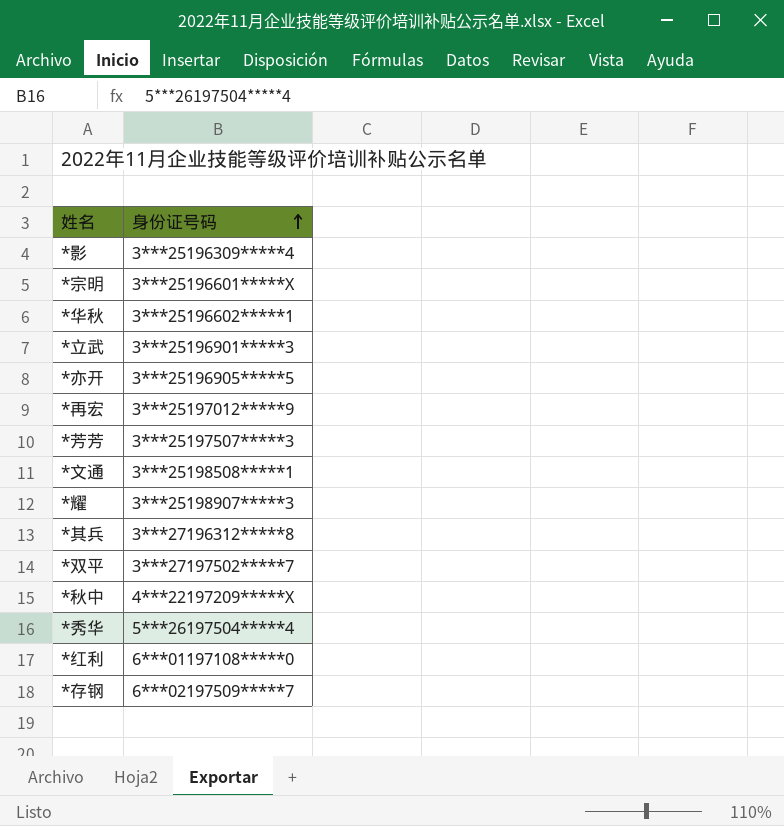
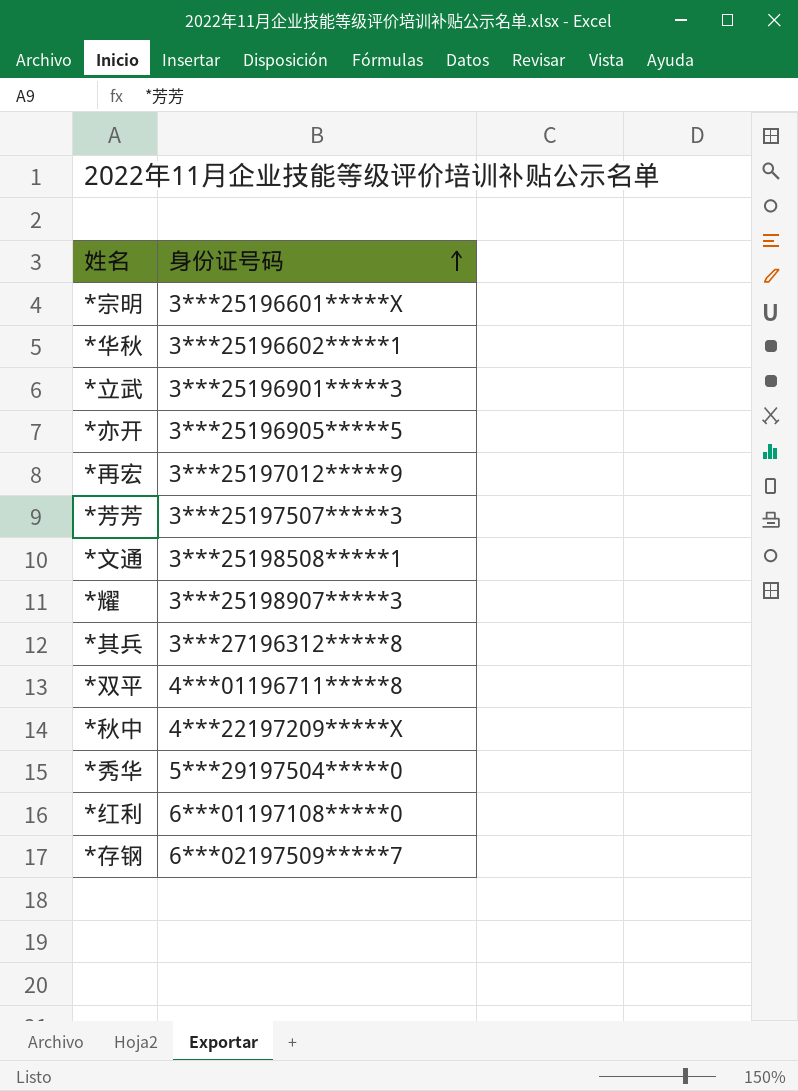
row *影: 3***25196309*****4 -> none
*双平 | 身份证号码: 3***27197502*****7 -> 4***01196711*****8
*秀华 | 身份证号码: 5***26197504*****4 -> 5***29197504*****0

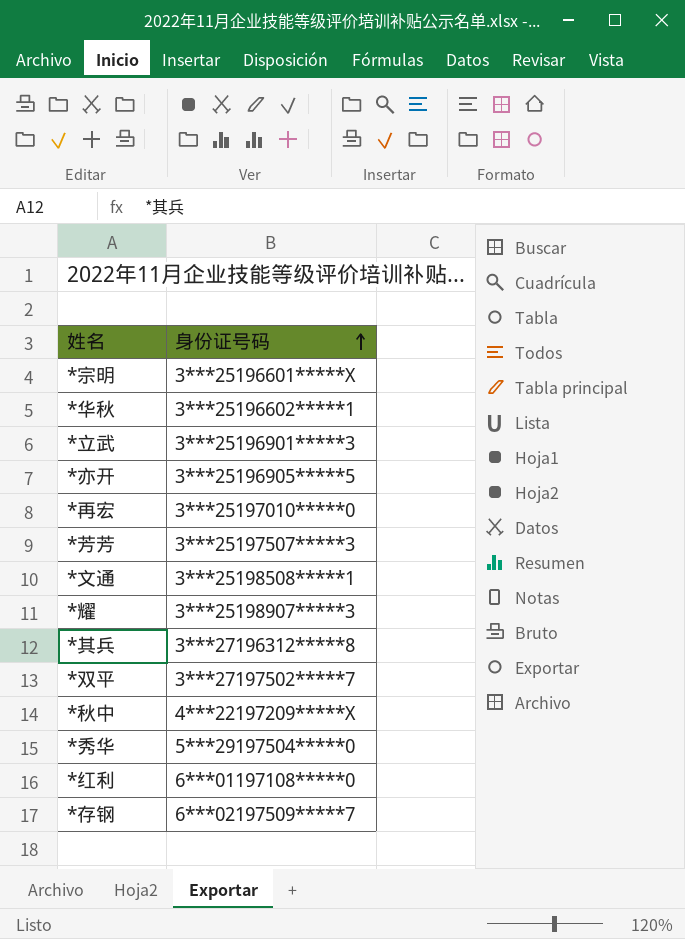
*再宏 | 身份证号码: 3***25197012*****9 -> 3***25197010*****0
*双平 | 身份证号码: 4***01196711*****8 -> 3***27197502*****7

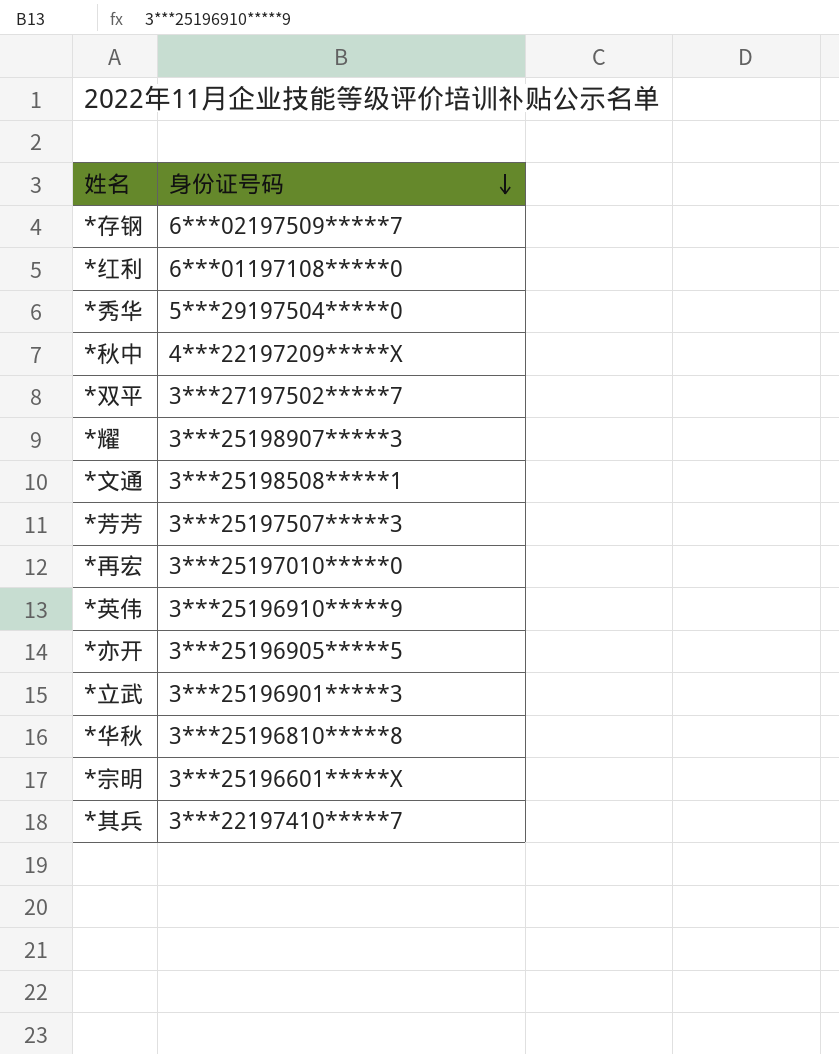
row order: 身份证号码 ascending -> 身份证号码 descending
row *英伟: none -> 3***25196910*****9
*华秋 | 身份证号码: 3***25196602*****1 -> 3***25196810*****8
*其兵 | 身份证号码: 3***27196312*****8 -> 3***22197410*****7

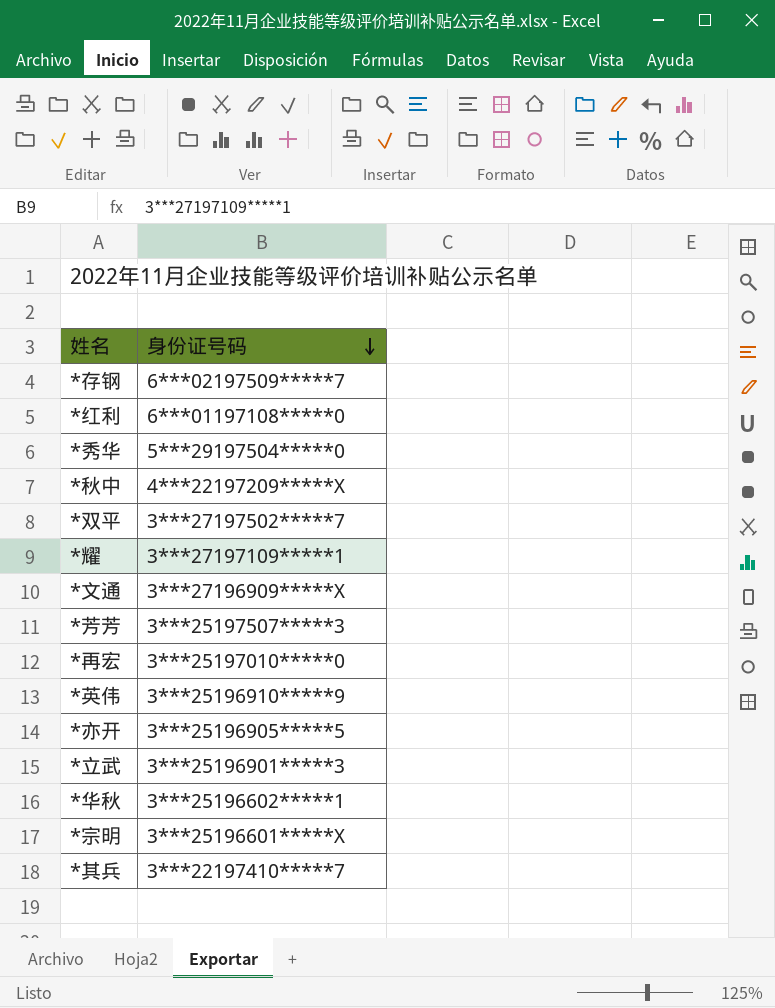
*耀 | 身份证号码: 3***25198907*****3 -> 3***27197109*****1
*文通 | 身份证号码: 3***25198508*****1 -> 3***27196909*****X
*华秋 | 身份证号码: 3***25196810*****8 -> 3***25196602*****1

